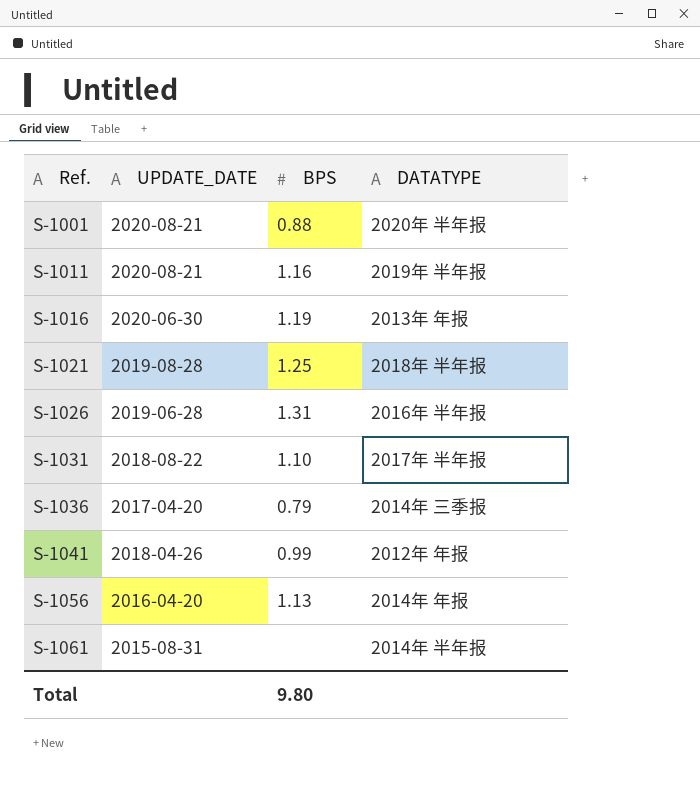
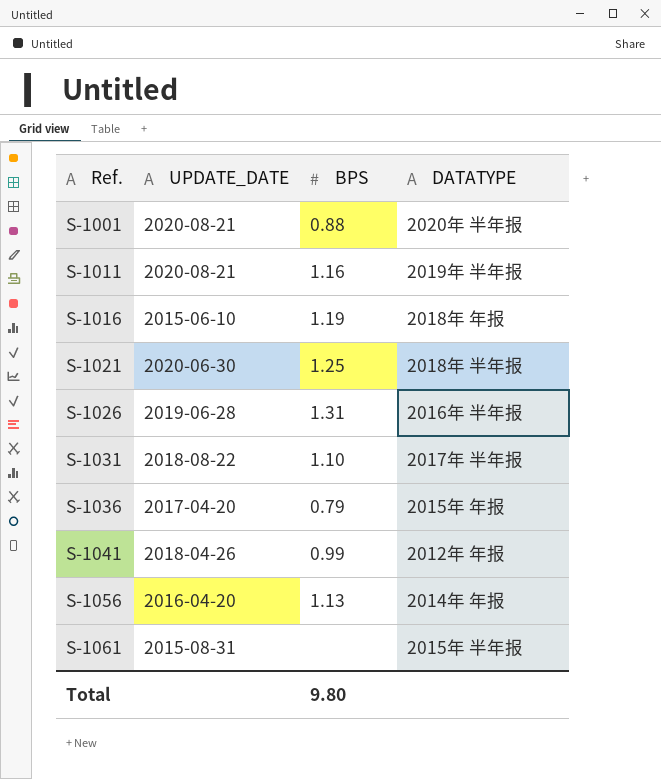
S-1016 | UPDATE_DATE: 2020-06-30 -> 2015-06-10
S-1016 | DATATYPE: 2013年 年报 -> 2018年 年报
S-1021 | UPDATE_DATE: 2019-08-28 -> 2020-06-30
S-1036 | DATATYPE: 2014年 三季报 -> 2015年 年报
S-1061 | DATATYPE: 2014年 半年报 -> 2015年 半年报

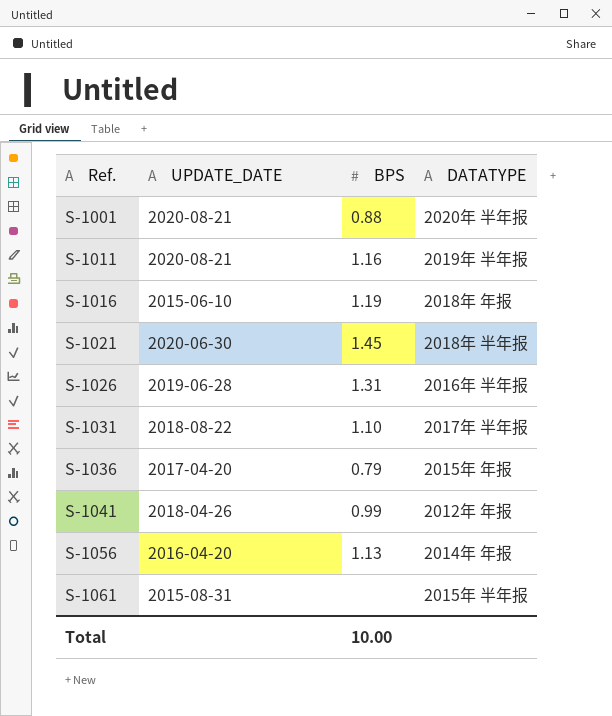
S-1021 | BPS: 1.25 -> 1.45
Total | BPS: 9.80 -> 10.00

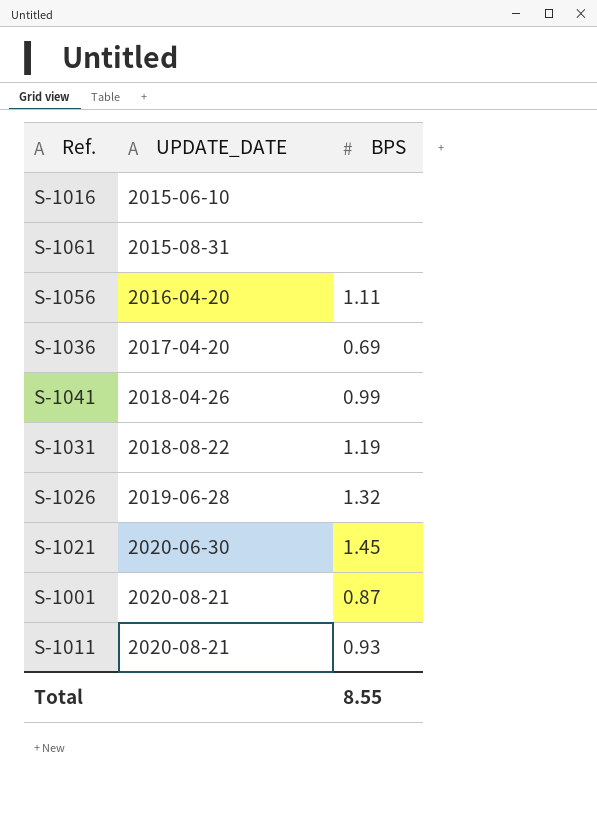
row order: Ref. ascending -> UPDATE_DATE ascending
column DATATYPE | position: 4 -> none
S-1016 | BPS: 1.19 -> none
S-1056 | BPS: 1.13 -> 1.11
S-1036 | BPS: 0.79 -> 0.69
S-1031 | BPS: 1.10 -> 1.19
S-1026 | BPS: 1.31 -> 1.32
S-1001 | BPS: 0.88 -> 0.87
S-1011 | BPS: 1.16 -> 0.93
Total | BPS: 10.00 -> 8.55

